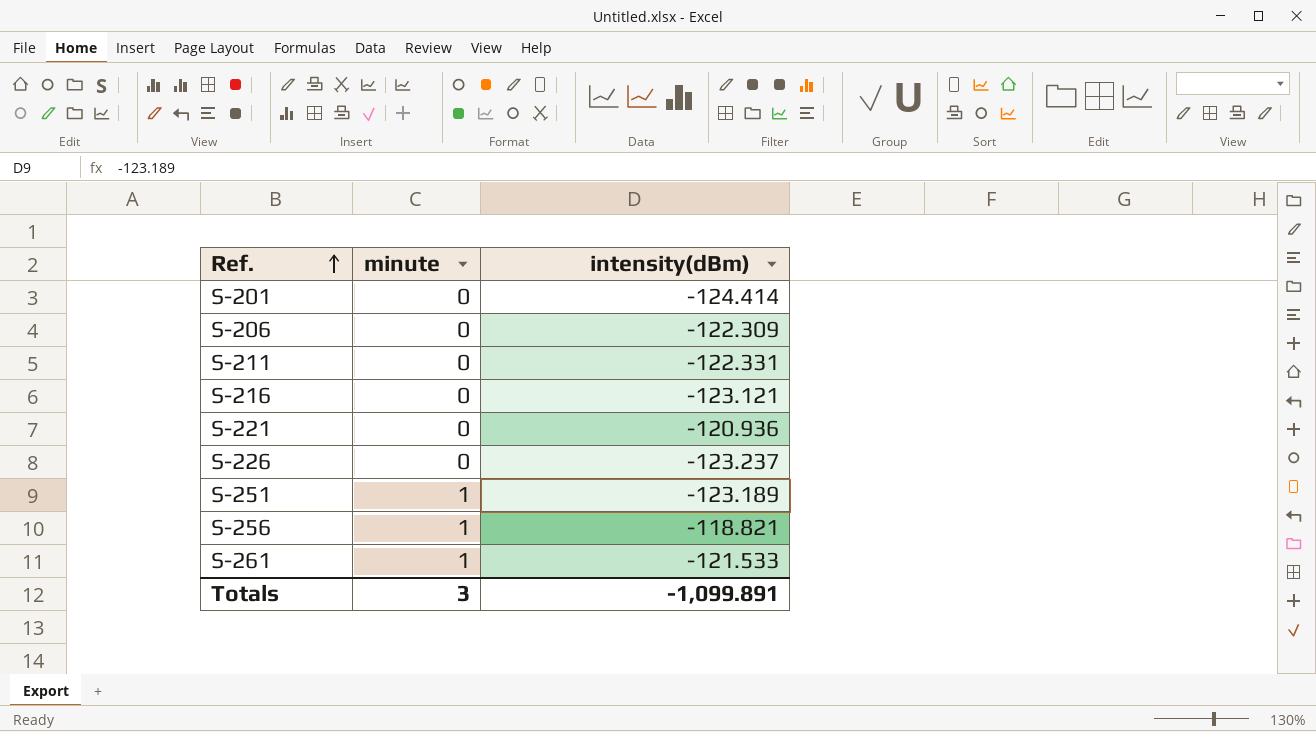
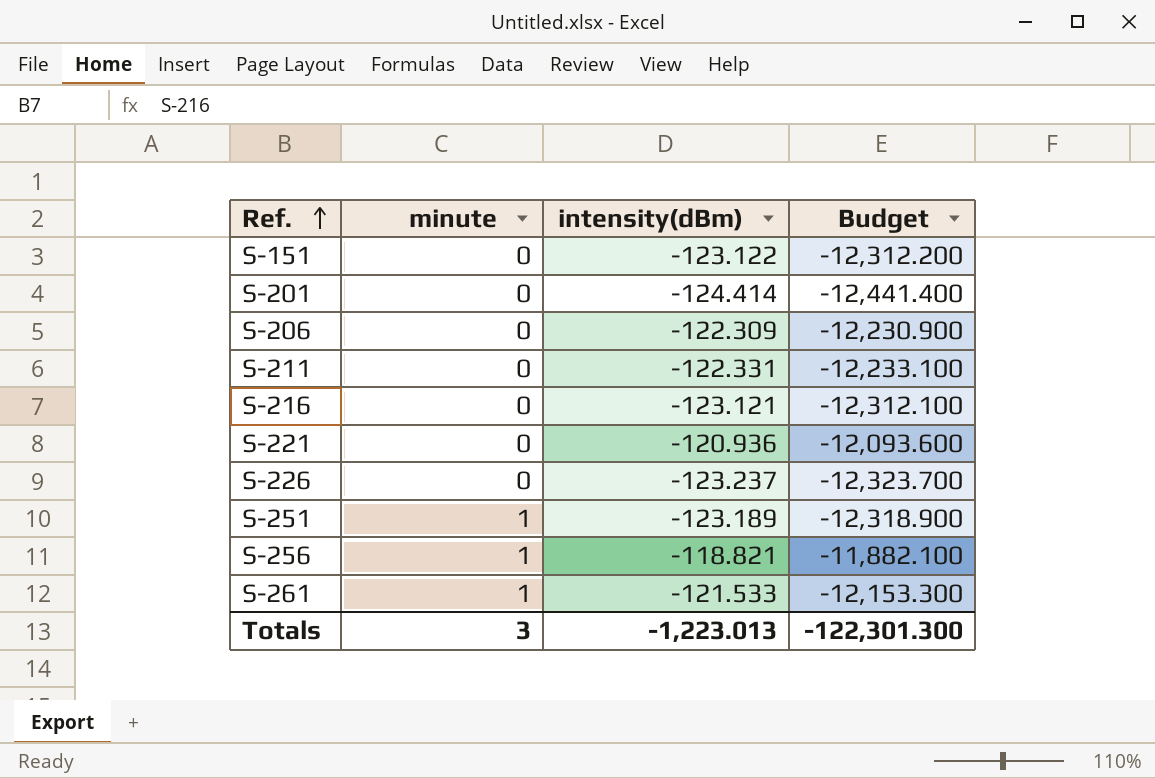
column Budget | formula: none -> [intensity(dBm)] * 100
row S-151: none -> 0 | -123.122 | -12,312.200
Totals | intensity(dBm): -1,099.891 -> -1,223.013

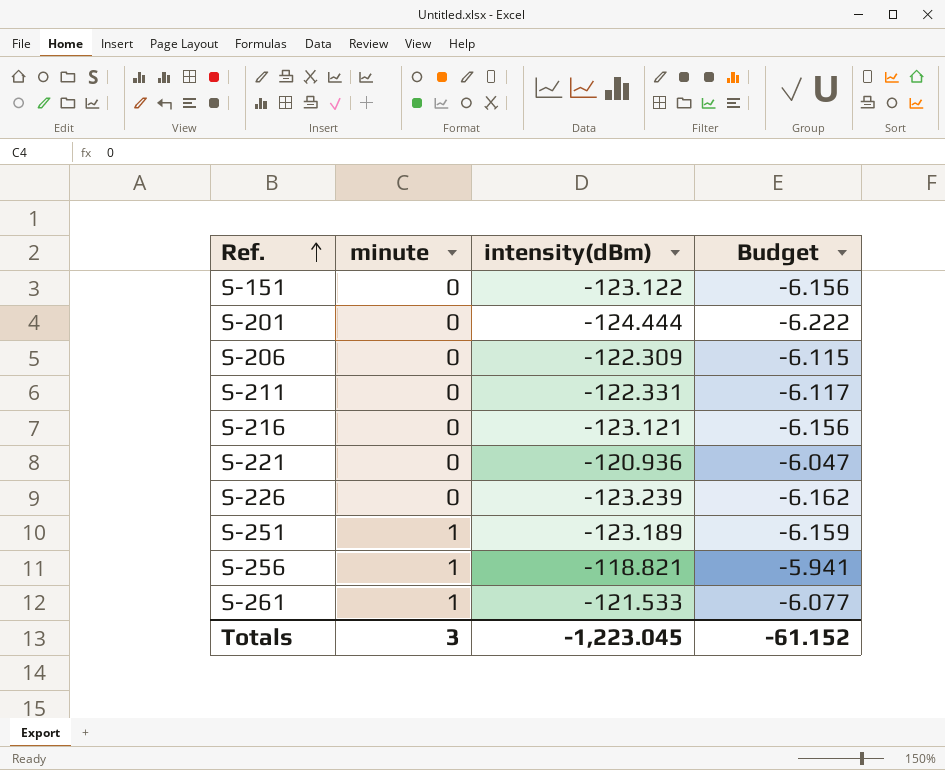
column Budget | formula: [intensity(dBm)] * 100 -> [intensity(dBm)] * 0.05
S-201 | intensity(dBm): -124.414 -> -124.444
S-226 | intensity(dBm): -123.237 -> -123.239
Totals | intensity(dBm): -1,223.013 -> -1,223.045
Totals | Budget: -122,301.300 -> -61.152

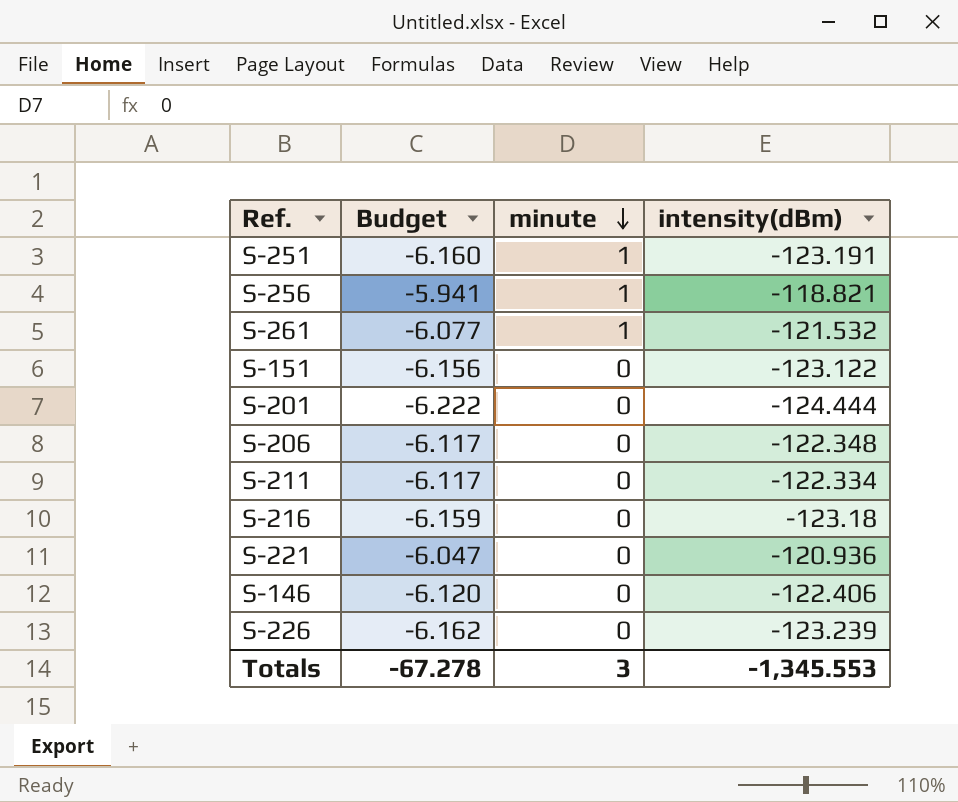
row order: Ref. ascending -> minute descending
column Budget | position: 4 -> 2
S-251 | Budget: -6.159 -> -6.160
S-251 | intensity(dBm): -123.189 -> -123.191
S-261 | intensity(dBm): -121.533 -> -121.532
S-206 | Budget: -6.115 -> -6.117
S-206 | intensity(dBm): -122.309 -> -122.348
S-211 | intensity(dBm): -122.331 -> -122.334
S-216 | Budget: -6.156 -> -6.159
S-216 | intensity(dBm): -123.121 -> -123.18
row S-146: none -> -6.120 | 0 | -122.406
Totals | Budget: -61.152 -> -67.278
Totals | intensity(dBm): -1,223.045 -> -1,345.553

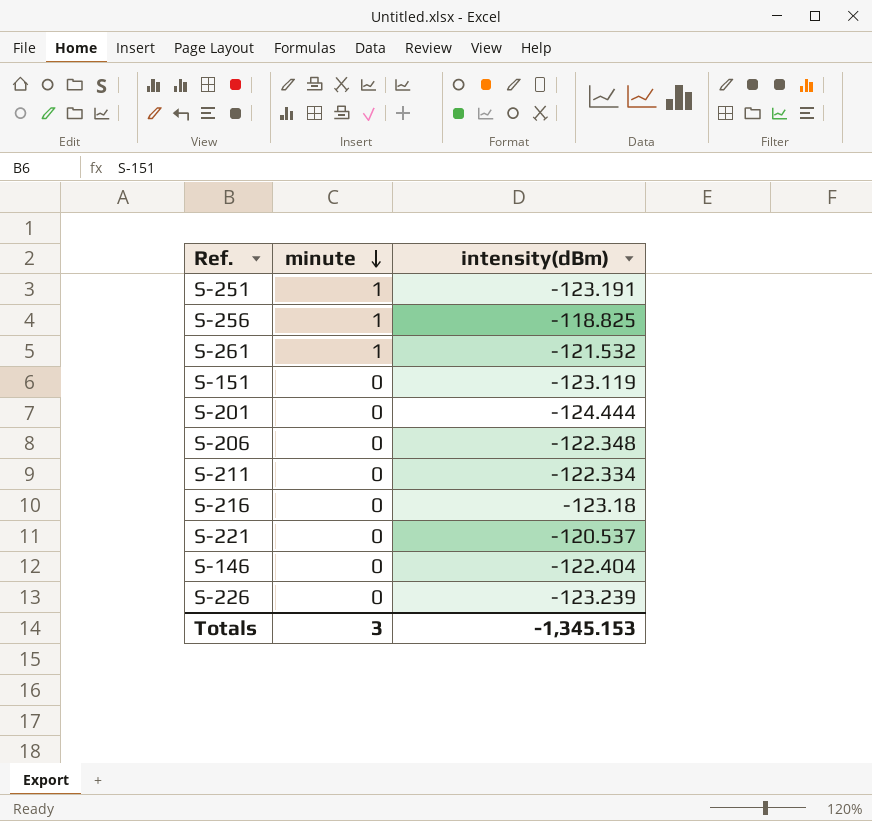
column Budget | formula: [intensity(dBm)] * 0.05 -> none
S-256 | intensity(dBm): -118.821 -> -118.825
S-151 | intensity(dBm): -123.122 -> -123.119
S-221 | intensity(dBm): -120.936 -> -120.537
S-146 | intensity(dBm): -122.406 -> -122.404
Totals | intensity(dBm): -1,345.553 -> -1,345.153

